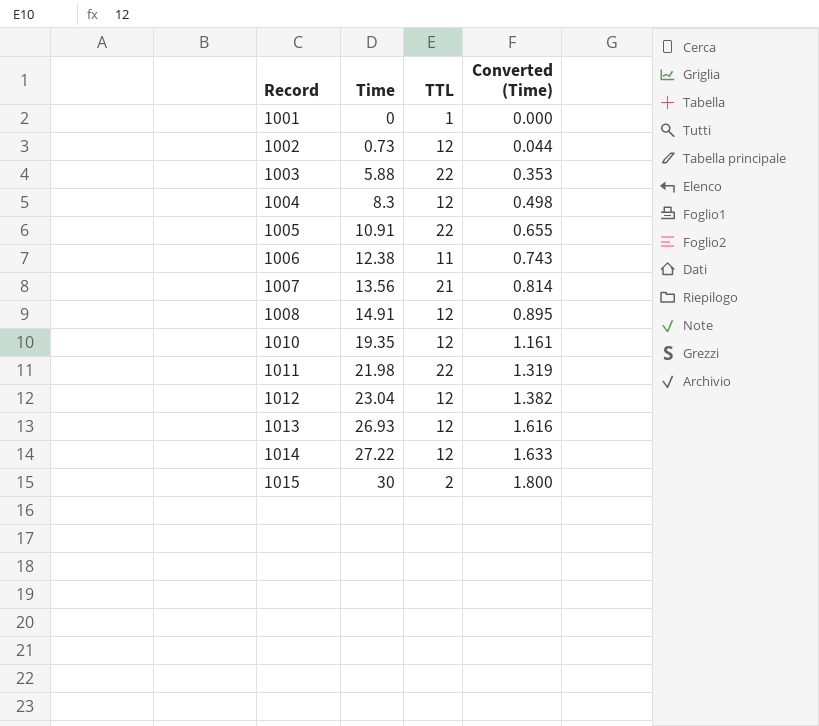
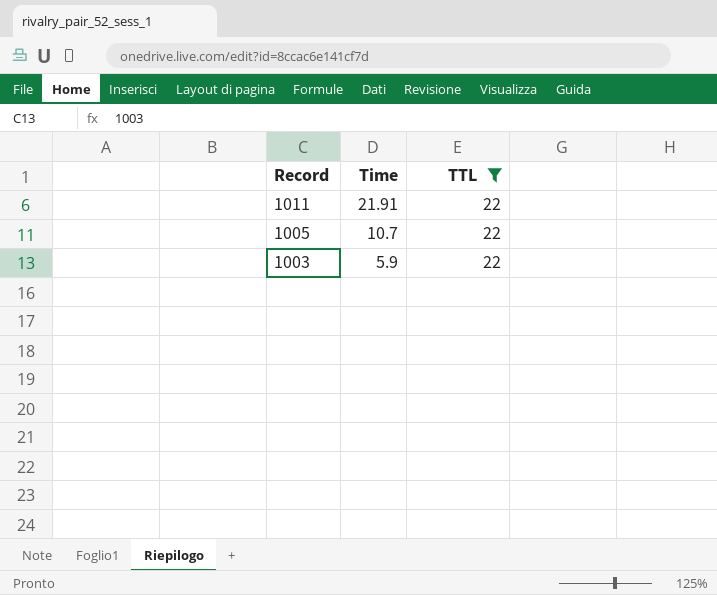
filter: none -> TTL = 22
row order: Record ascending -> Record descending
column Converted (Time) | formula: [Time] * 0.06 -> none
1011 | Time: 21.98 -> 21.91
1005 | Time: 10.91 -> 10.7
1003 | Time: 5.88 -> 5.9

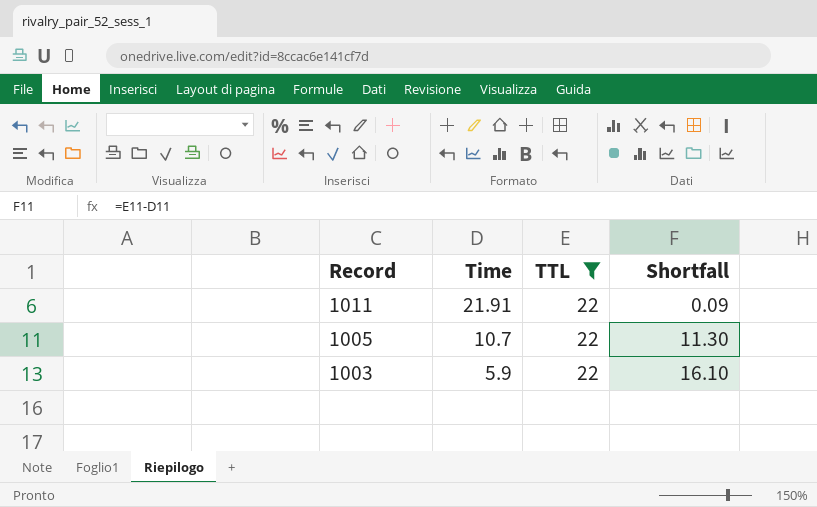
column Shortfall | formula: none -> [TTL] - [Time]

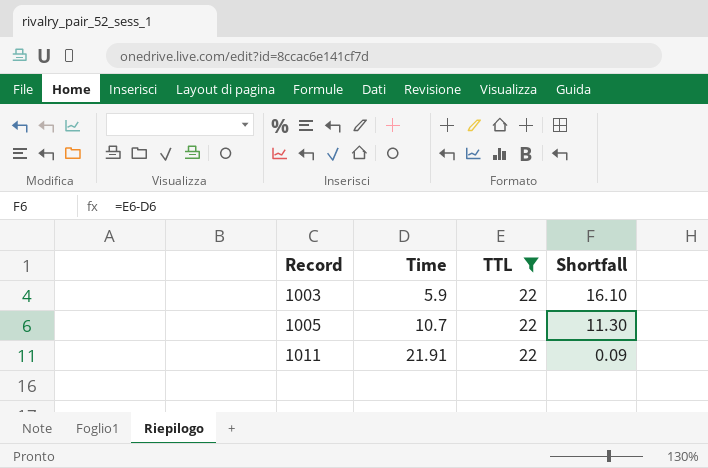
row order: Record descending -> Record ascending

